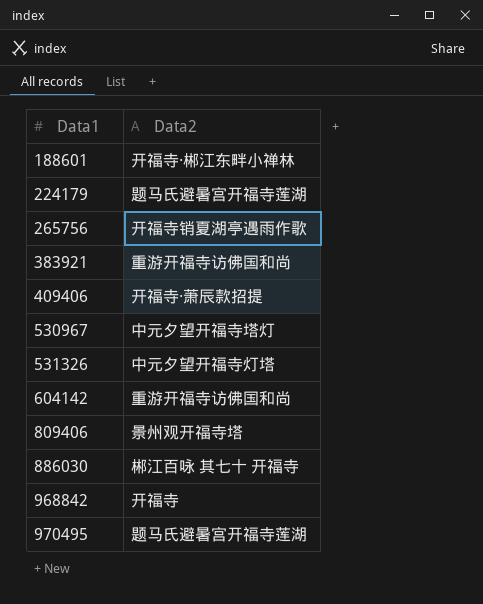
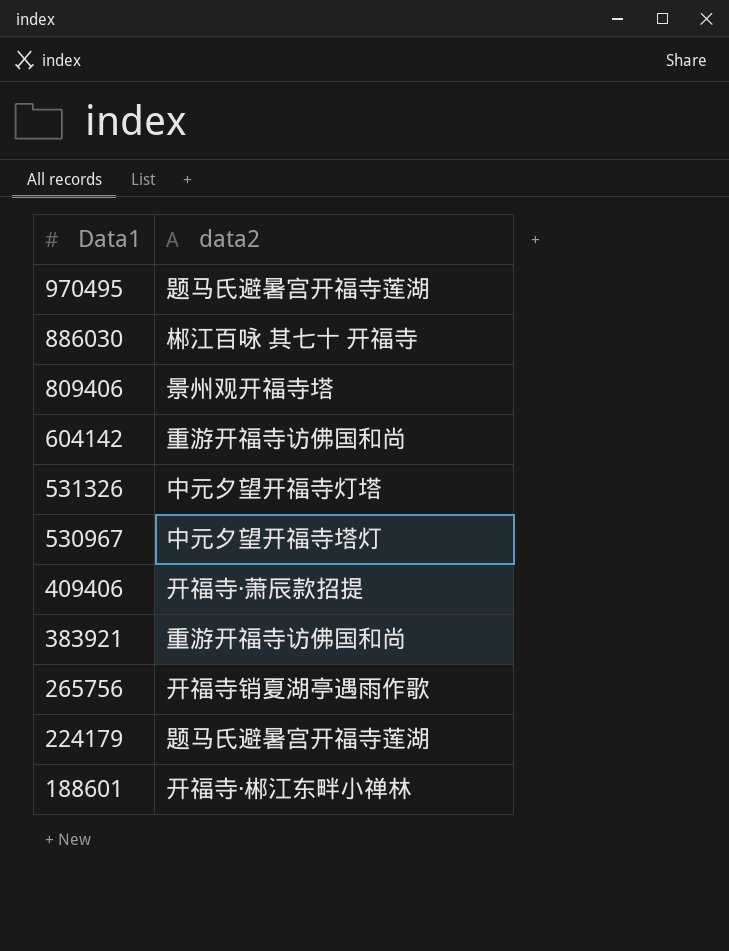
row order: Data1 ascending -> Data1 descending
column name: Data2 -> data2
row 968842: 开福寺 -> none

